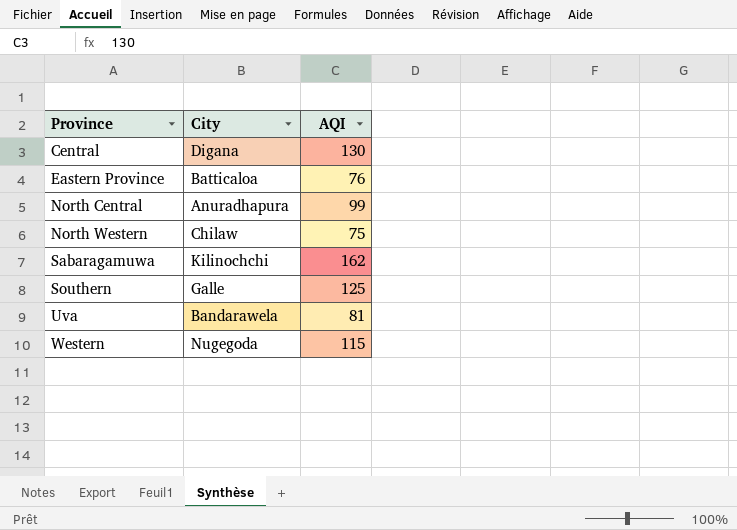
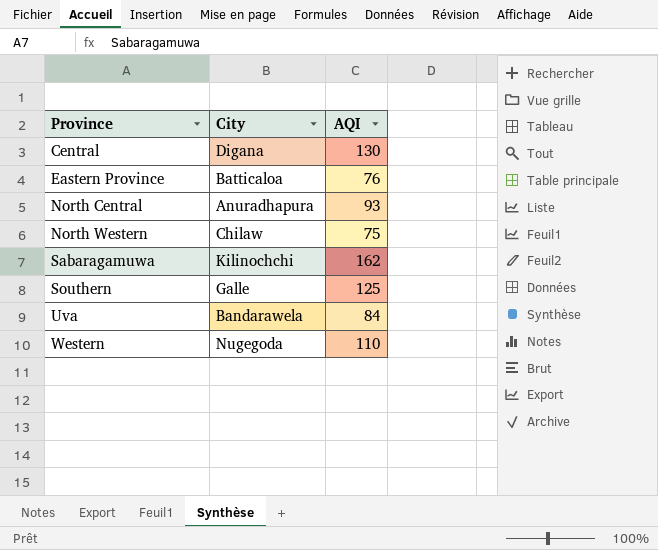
North Central | AQI: 99 -> 93
Uva | AQI: 81 -> 84
Western | AQI: 115 -> 110

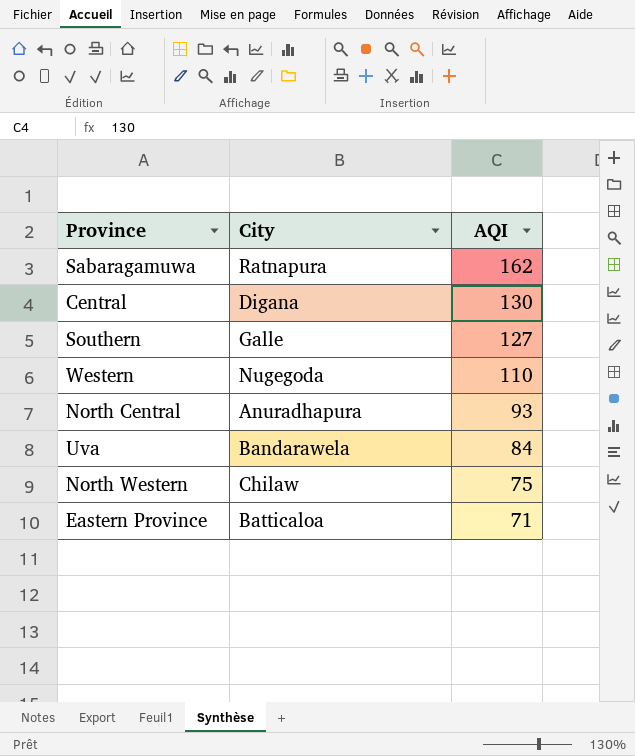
row order: Province ascending -> AQI descending
Sabaragamuwa | City: Kilinochchi -> Ratnapura
Southern | AQI: 125 -> 127
Eastern Province | AQI: 76 -> 71

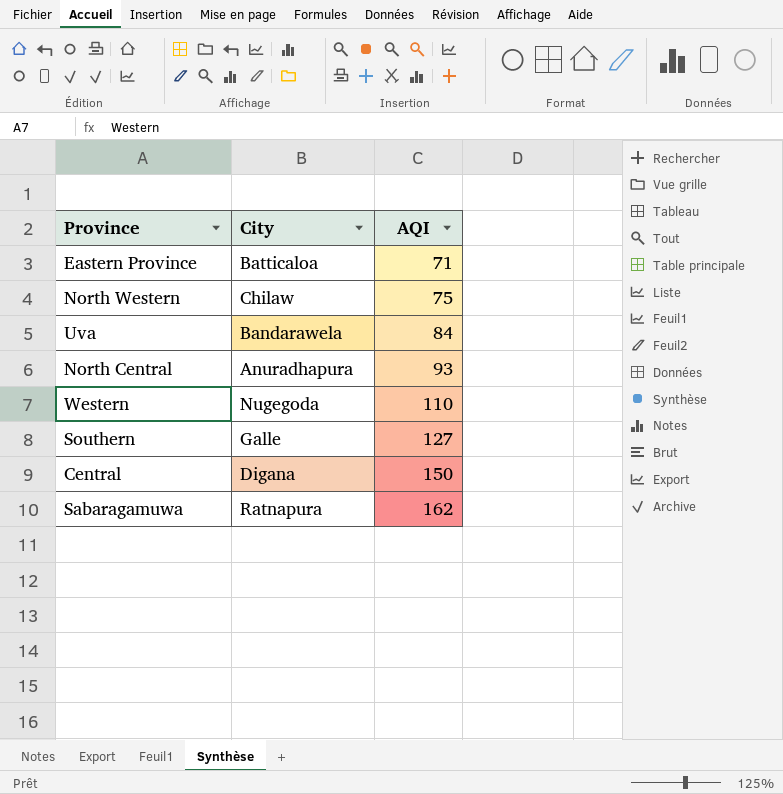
row order: AQI descending -> AQI ascending
Central | AQI: 130 -> 150

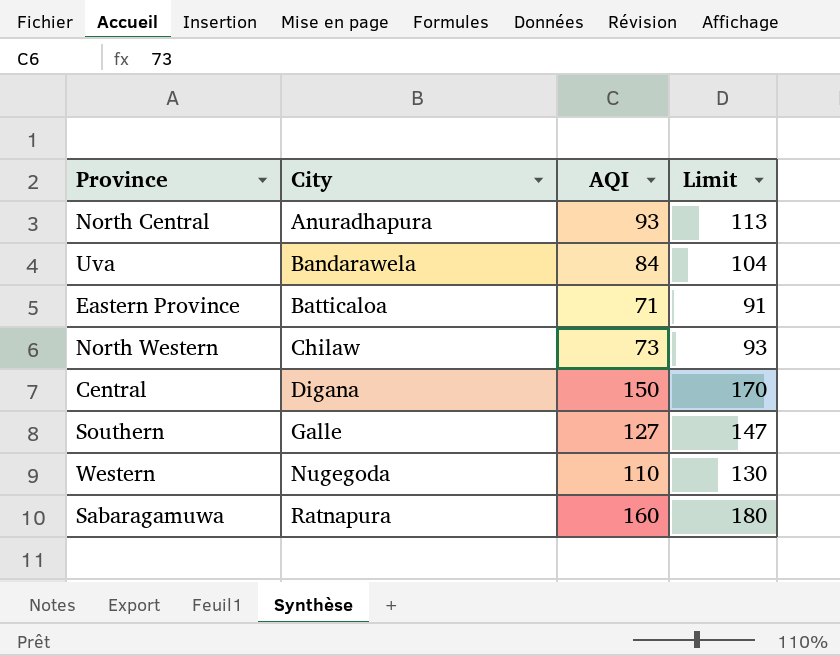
row order: AQI ascending -> City ascending
column Limit | formula: none -> [AQI] + 20
North Western | AQI: 75 -> 73
Sabaragamuwa | AQI: 162 -> 160

